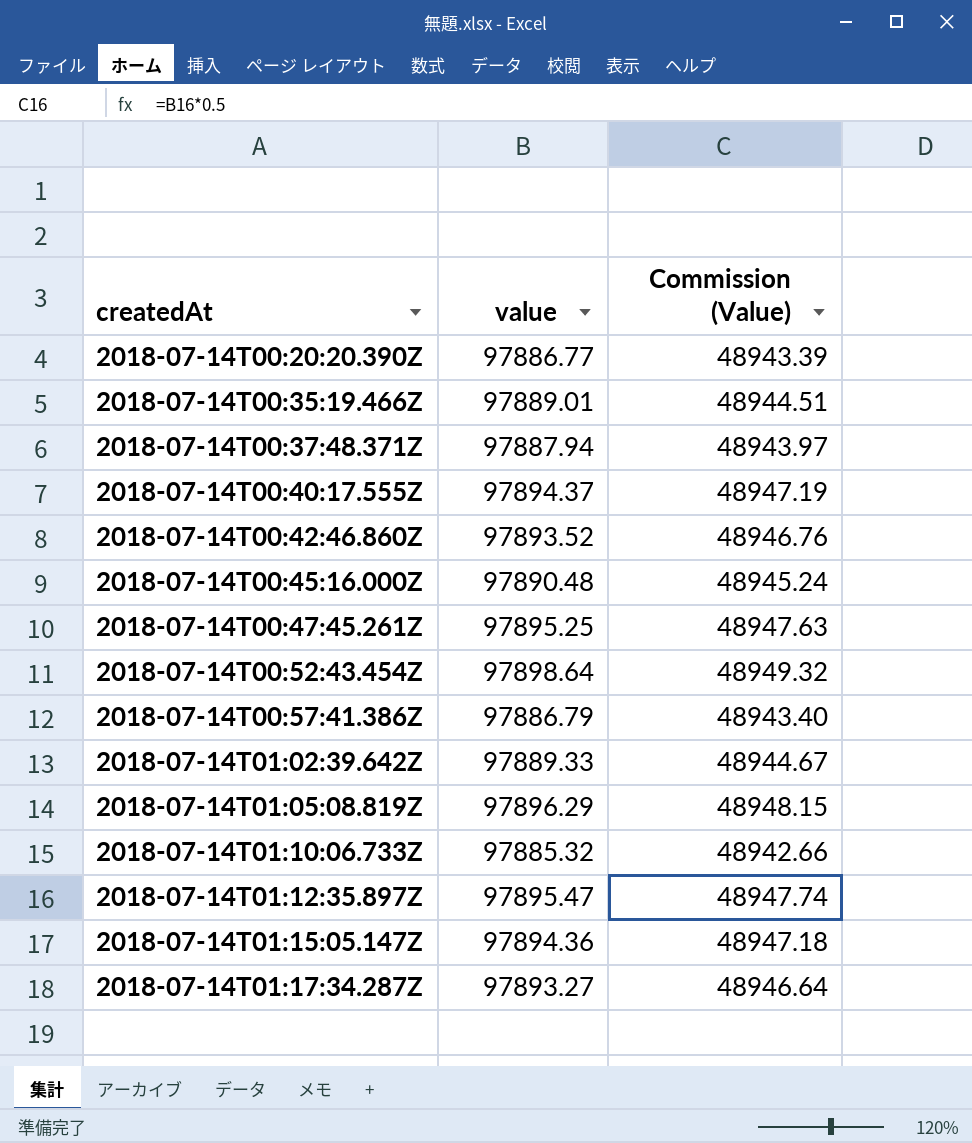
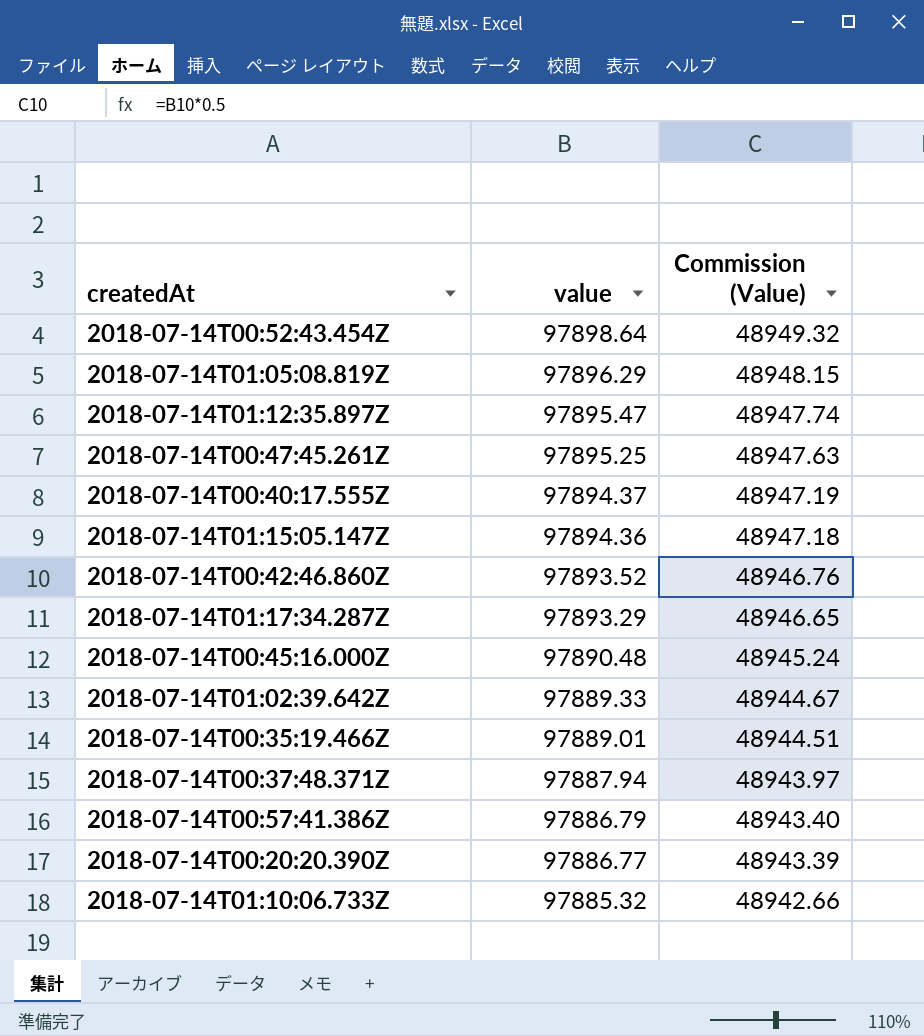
row order: createdAt ascending -> value descending
2018-07-14T01:17:34.287Z | value: 97893.27 -> 97893.29
2018-07-14T01:17:34.287Z | Commission (Value): 48946.64 -> 48946.65

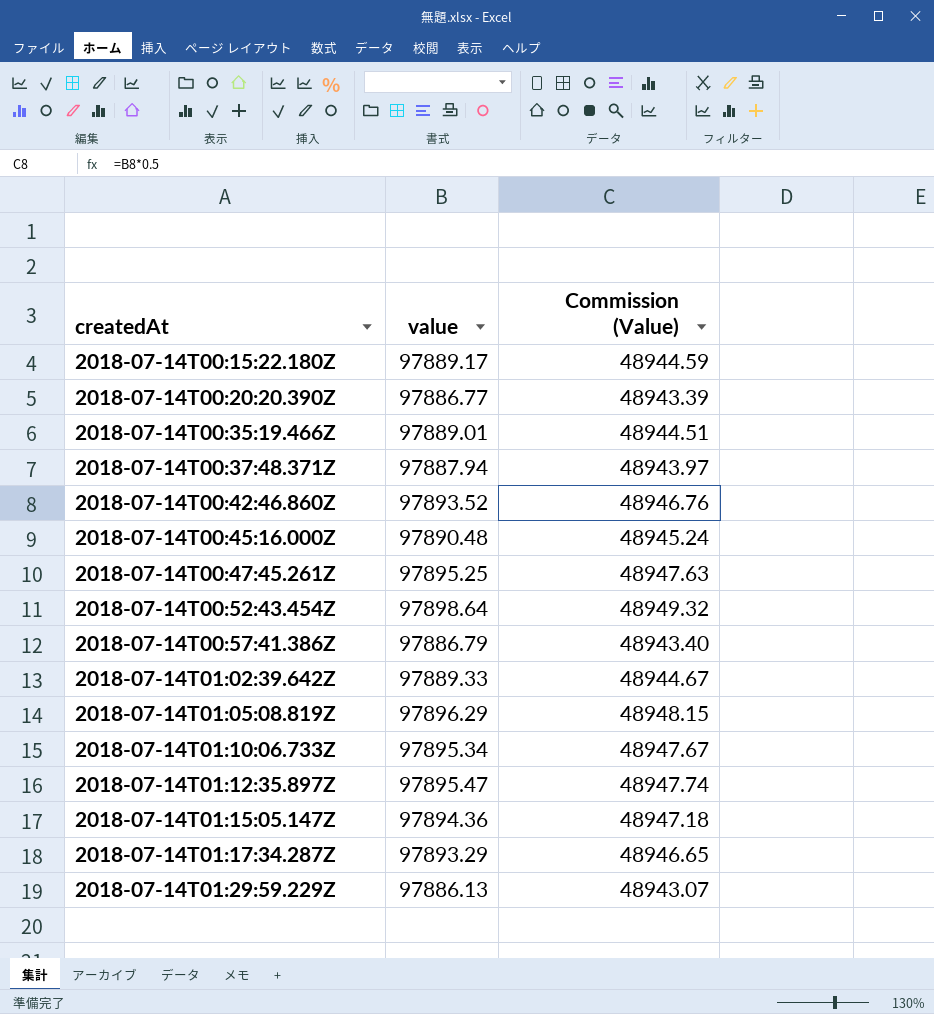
row order: value descending -> createdAt ascending
row 2018-07-14T00:40:17.555Z: 97894.37 | 48947.19 -> none
row 2018-07-14T00:15:22.180Z: none -> 97889.17 | 48944.59
2018-07-14T01:10:06.733Z | value: 97885.32 -> 97895.34
2018-07-14T01:10:06.733Z | Commission (Value): 48942.66 -> 48947.67
row 2018-07-14T01:29:59.229Z: none -> 97886.13 | 48943.07

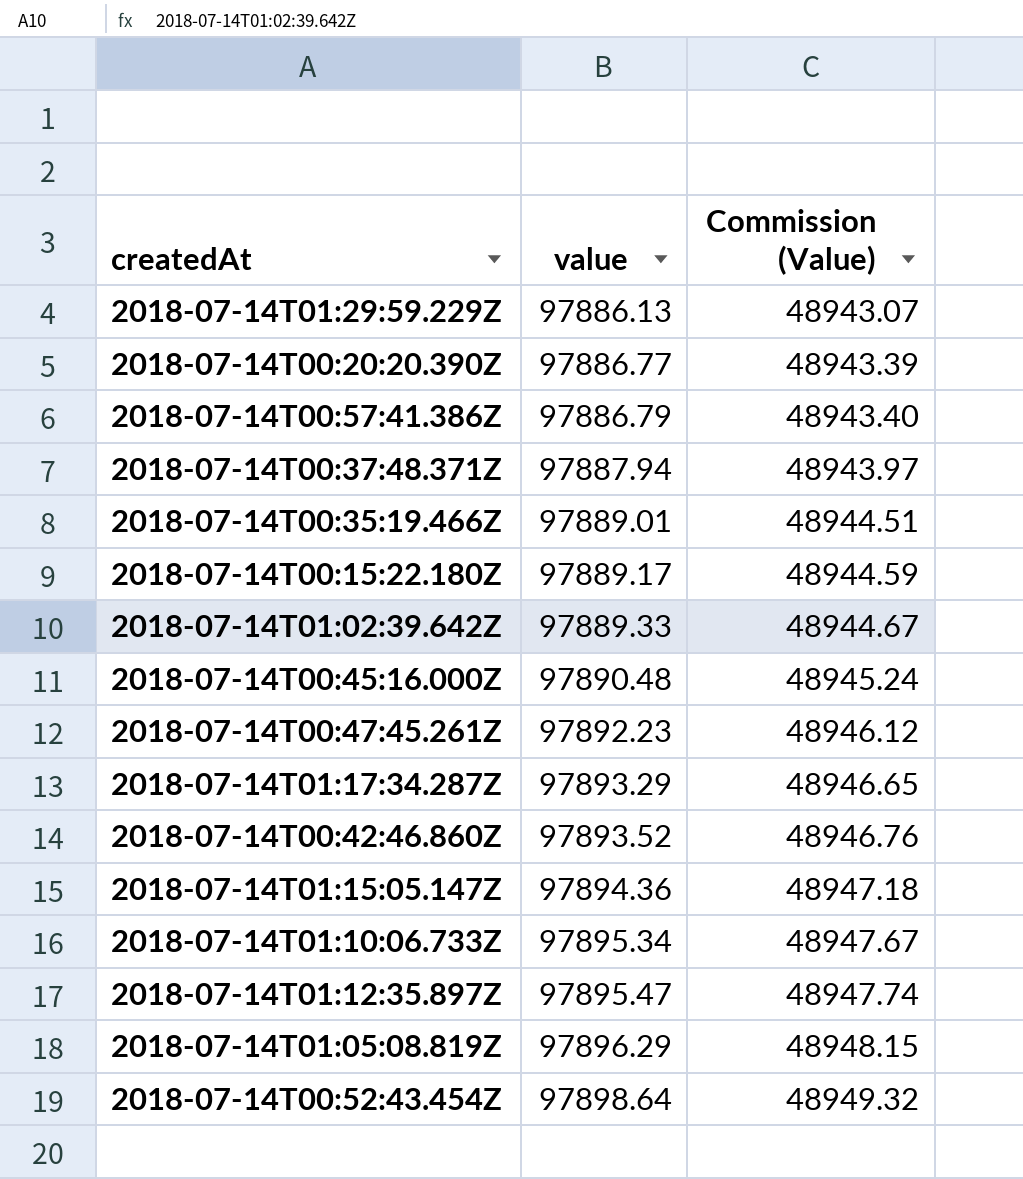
row order: createdAt ascending -> value ascending
2018-07-14T00:47:45.261Z | value: 97895.25 -> 97892.23
2018-07-14T00:47:45.261Z | Commission (Value): 48947.63 -> 48946.12

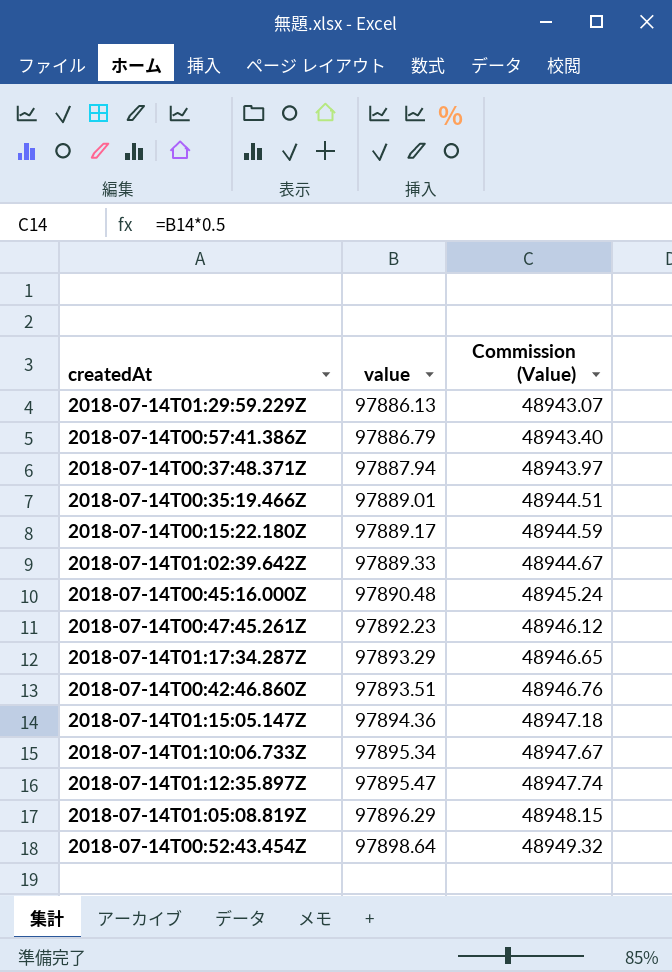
row 2018-07-14T00:20:20.390Z: 97886.77 | 48943.39 -> none
2018-07-14T00:42:46.860Z | value: 97893.52 -> 97893.51

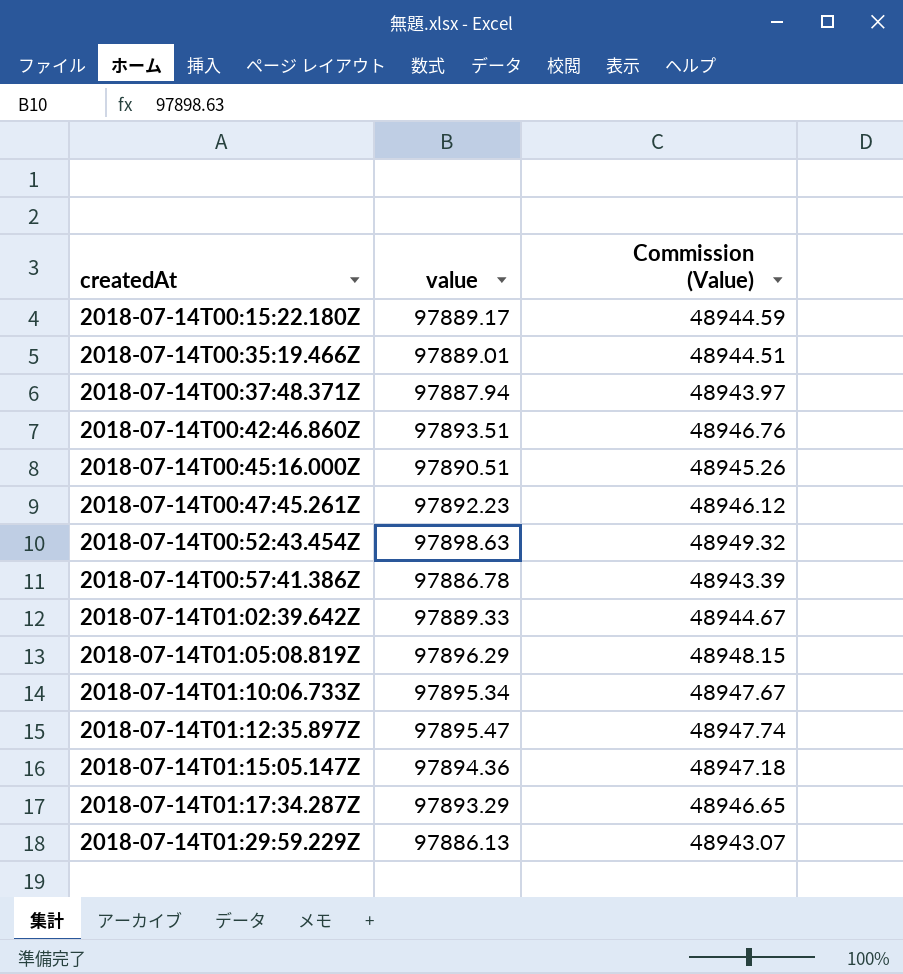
row order: value ascending -> createdAt ascending
2018-07-14T00:45:16.000Z | value: 97890.48 -> 97890.51
2018-07-14T00:45:16.000Z | Commission (Value): 48945.24 -> 48945.26
2018-07-14T00:52:43.454Z | value: 97898.64 -> 97898.63
2018-07-14T00:57:41.386Z | value: 97886.79 -> 97886.78
2018-07-14T00:57:41.386Z | Commission (Value): 48943.40 -> 48943.39

